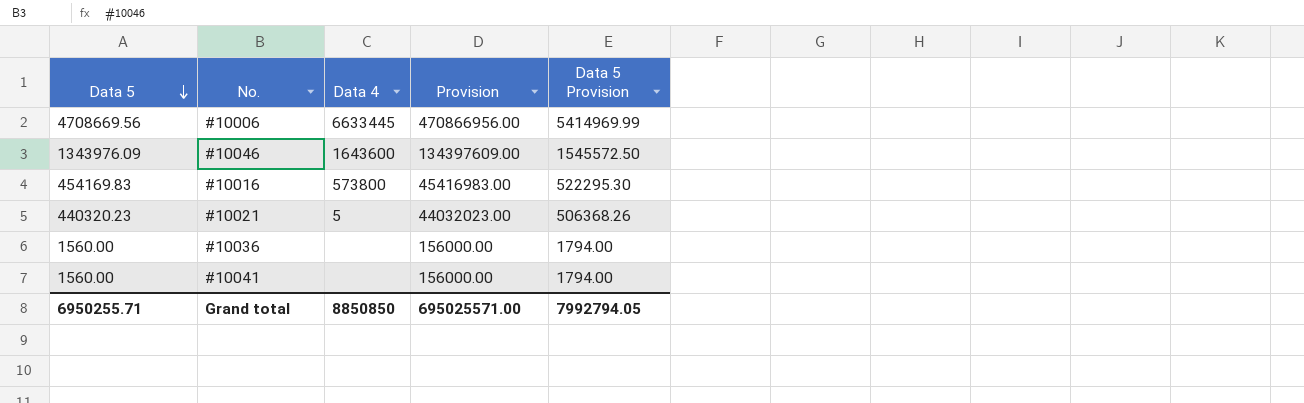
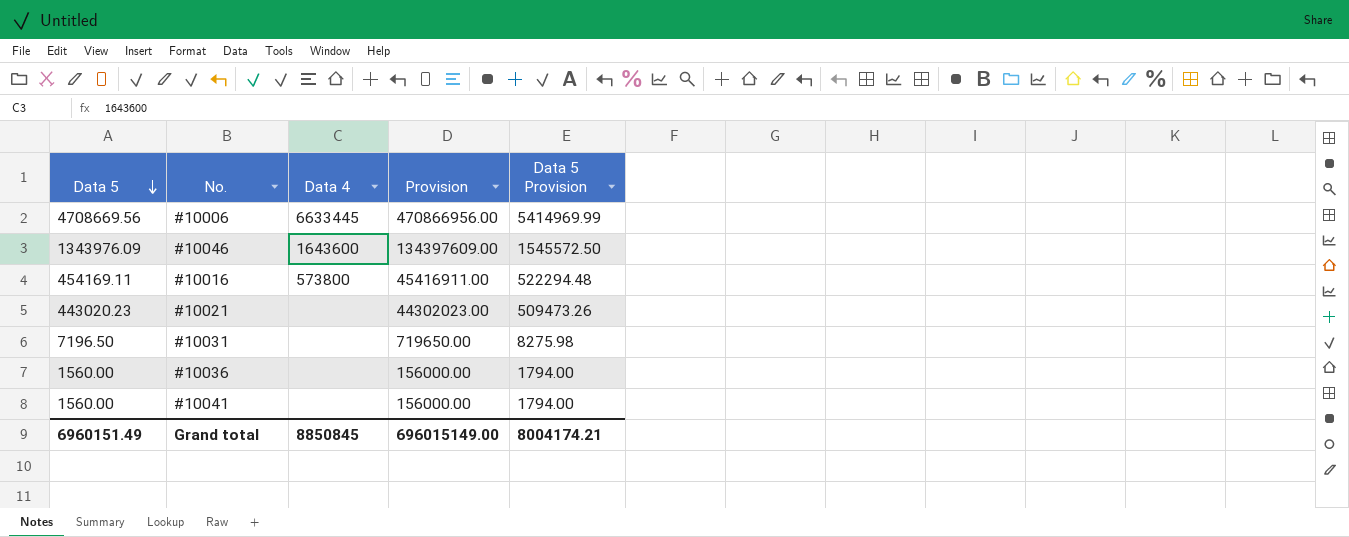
#10016 | Data 5: 454169.83 -> 454169.11
#10016 | Provision: 45416983.00 -> 45416911.00
#10016 | Data 5 Provision: 522295.30 -> 522294.48
#10021 | Data 5: 440320.23 -> 443020.23
#10021 | Data 4: 5 -> none
#10021 | Provision: 44032023.00 -> 44302023.00
#10021 | Data 5 Provision: 506368.26 -> 509473.26
row #10031: none -> 7196.50 | none | 719650.00 | 8275.98
Grand total | Data 5: 6950255.71 -> 6960151.49
Grand total | Data 4: 8850850 -> 8850845
Grand total | Provision: 695025571.00 -> 696015149.00
Grand total | Data 5 Provision: 7992794.05 -> 8004174.21

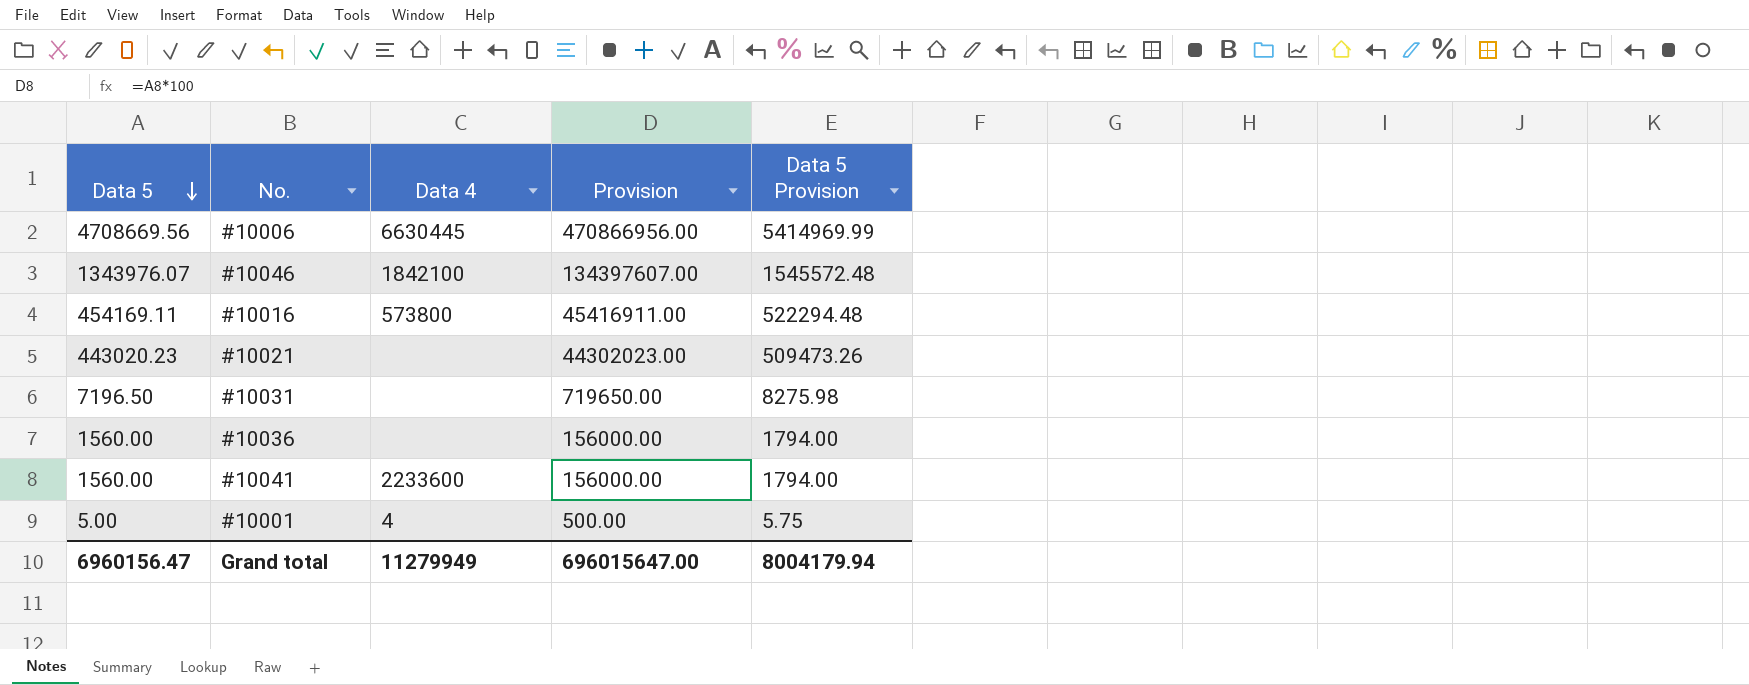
#10006 | Data 4: 6633445 -> 6630445
#10046 | Data 5: 1343976.09 -> 1343976.07
#10046 | Data 4: 1643600 -> 1842100
#10046 | Provision: 134397609.00 -> 134397607.00
#10046 | Data 5 Provision: 1545572.50 -> 1545572.48
#10041 | Data 4: none -> 2233600
row #10001: none -> 5.00 | 4 | 500.00 | 5.75
Grand total | Data 5: 6960151.49 -> 6960156.47
Grand total | Data 4: 8850845 -> 11279949
Grand total | Provision: 696015149.00 -> 696015647.00
Grand total | Data 5 Provision: 8004174.21 -> 8004179.94

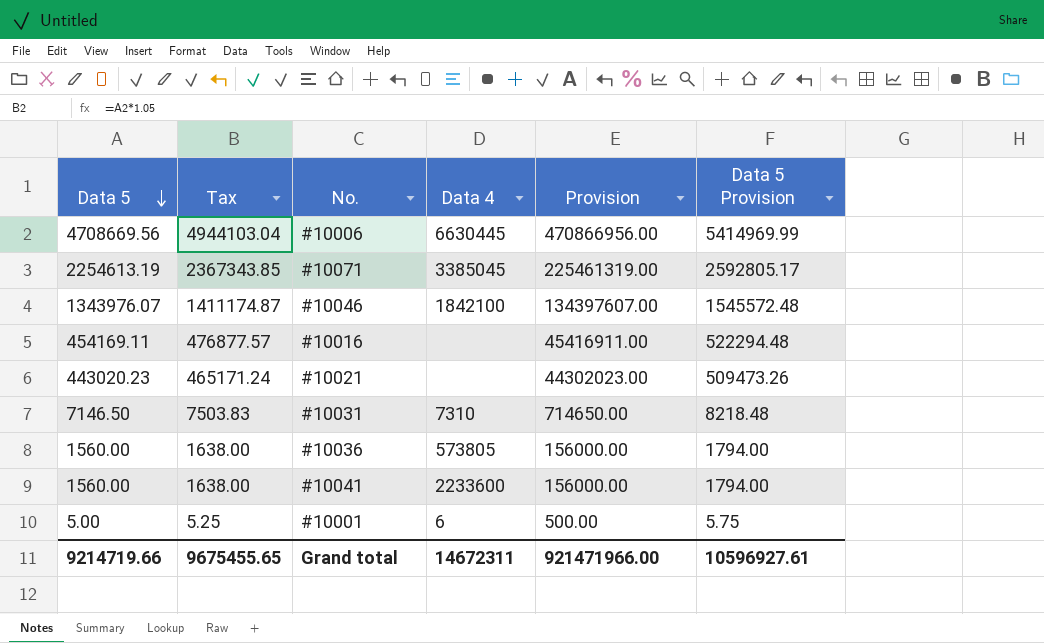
column Tax | formula: none -> [Data 5] * 1.05
row #10071: none -> 2254613.19 | 2367343.85 | 3385045 | 225461319.00 | 2592805.17
#10016 | Data 4: 573800 -> none
#10031 | Data 5: 7196.50 -> 7146.50
#10031 | Data 4: none -> 7310
#10031 | Provision: 719650.00 -> 714650.00
#10031 | Data 5 Provision: 8275.98 -> 8218.48
#10036 | Data 4: none -> 573805
#10001 | Data 4: 4 -> 6
Grand total | Data 5: 6960156.47 -> 9214719.66
Grand total | Data 4: 11279949 -> 14672311
Grand total | Provision: 696015647.00 -> 921471966.00
Grand total | Data 5 Provision: 8004179.94 -> 10596927.61

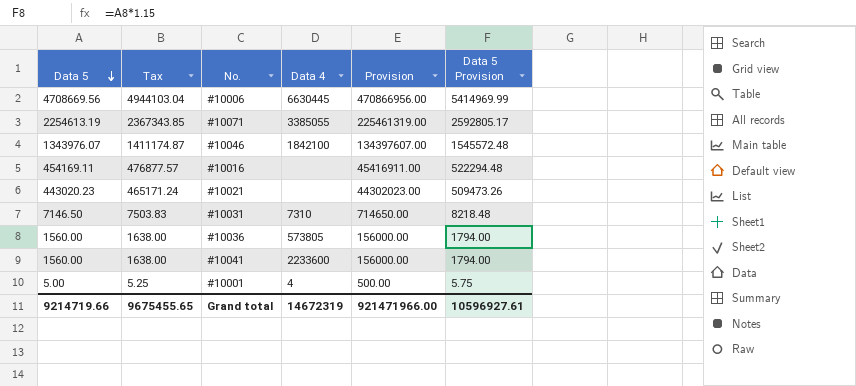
#10071 | Data 4: 3385045 -> 3385055
#10001 | Data 4: 6 -> 4
Grand total | Data 4: 14672311 -> 14672319

